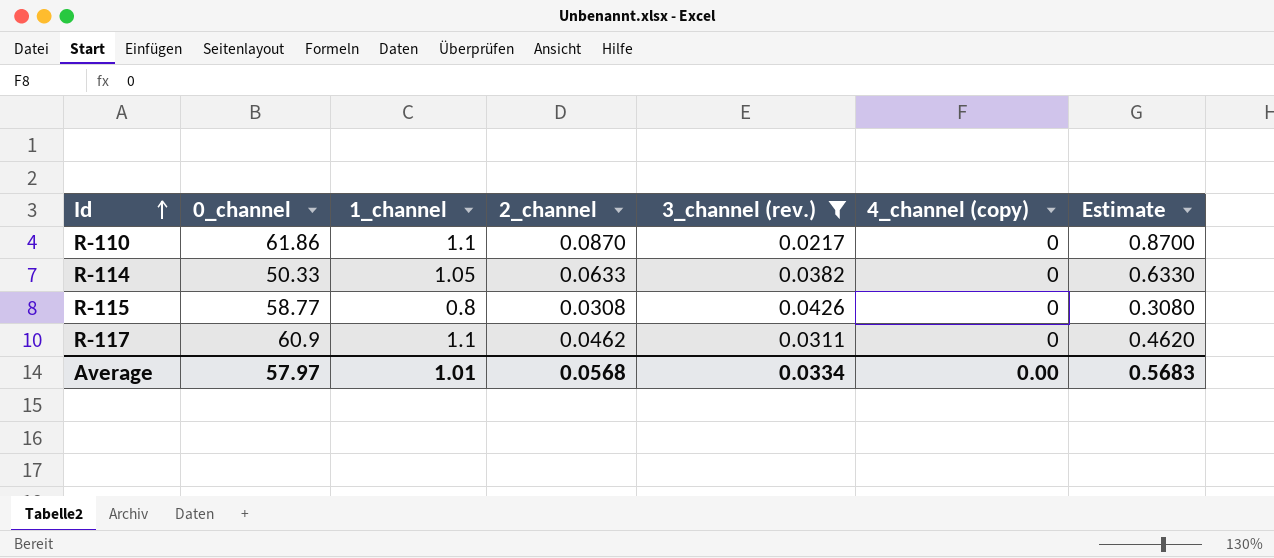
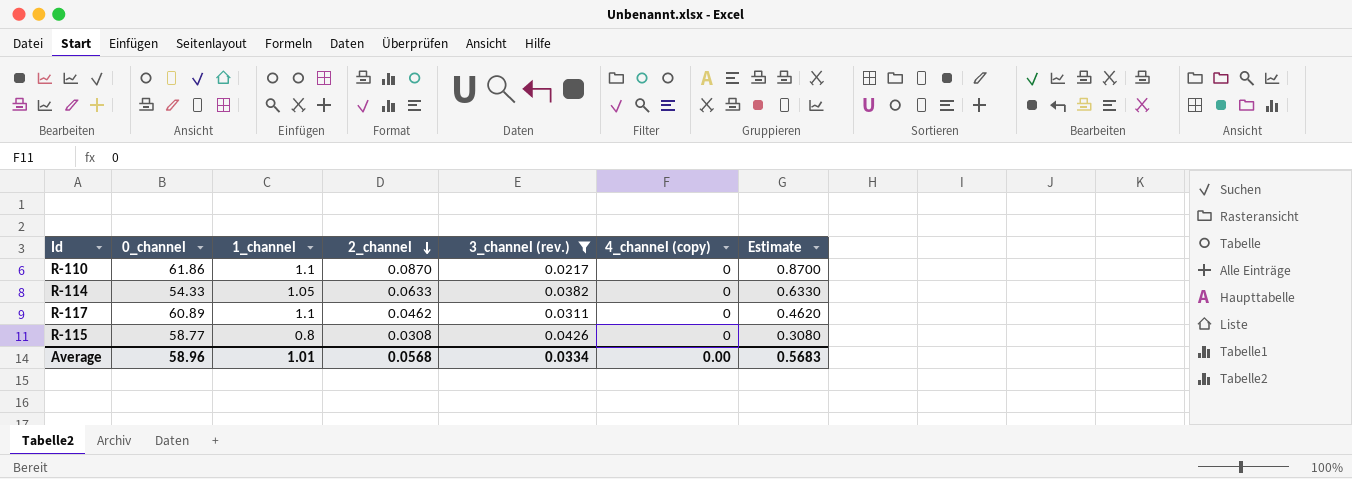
row order: Id ascending -> 2_channel descending
R-114 | 0_channel: 50.33 -> 54.33
R-117 | 0_channel: 60.9 -> 60.89
Average | 0_channel: 57.97 -> 58.96

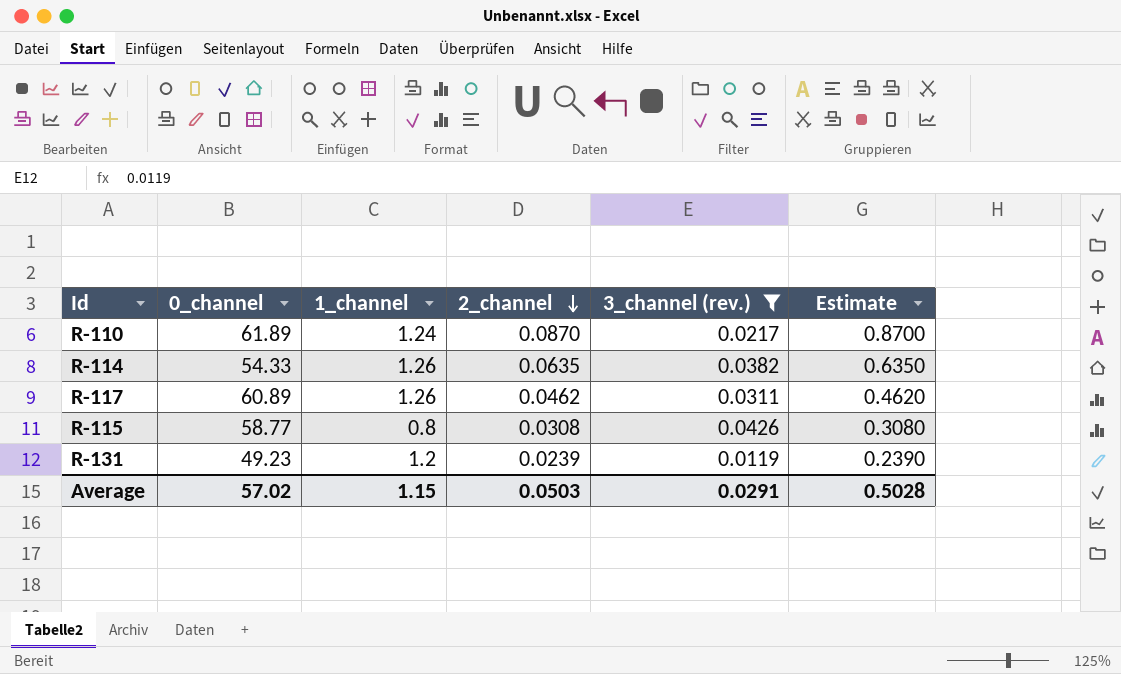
column 4_channel (copy) | position: 6 -> none
R-110 | 0_channel: 61.86 -> 61.89
R-110 | 1_channel: 1.1 -> 1.24
R-114 | 1_channel: 1.05 -> 1.26
R-114 | 2_channel: 0.0633 -> 0.0635
R-114 | Estimate: 0.6330 -> 0.6350
R-117 | 1_channel: 1.1 -> 1.26
row R-131: none -> 49.23 | 1.2 | 0.0239 | 0.0119 | 0.2390
Average | 0_channel: 58.96 -> 57.02
Average | 1_channel: 1.01 -> 1.15
Average | 2_channel: 0.0568 -> 0.0503
Average | 3_channel (rev.): 0.0334 -> 0.0291
Average | Estimate: 0.5683 -> 0.5028

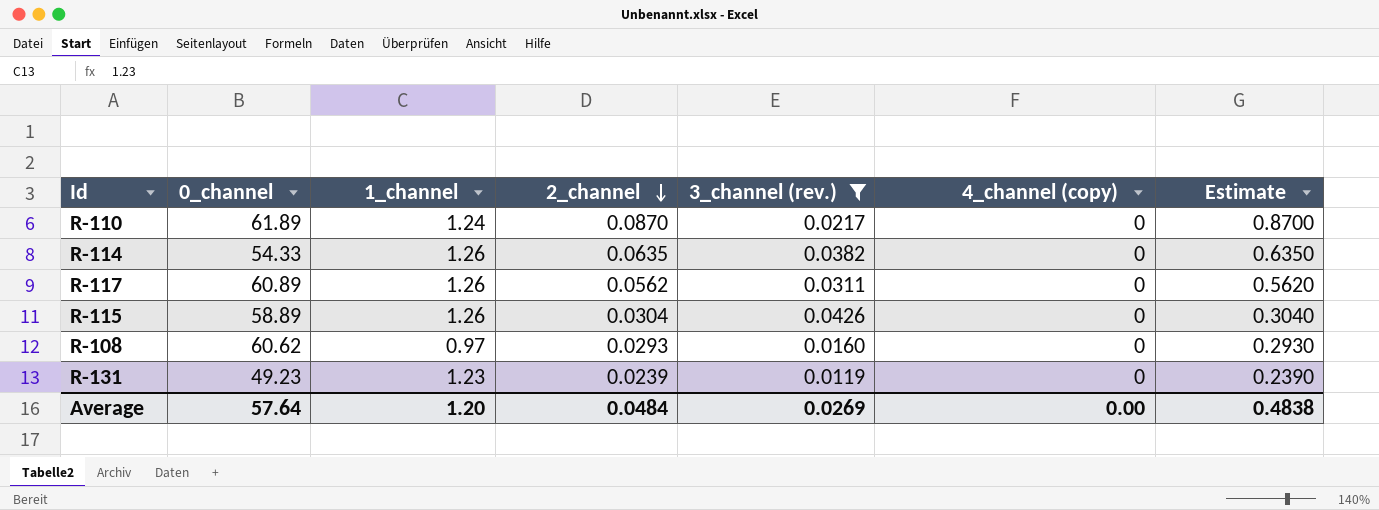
column 4_channel (copy) | position: none -> 6
R-117 | 2_channel: 0.0462 -> 0.0562
R-117 | Estimate: 0.4620 -> 0.5620
R-115 | 0_channel: 58.77 -> 58.89
R-115 | 1_channel: 0.8 -> 1.26
R-115 | 2_channel: 0.0308 -> 0.0304
R-115 | Estimate: 0.3080 -> 0.3040
row R-108: none -> 60.62 | 0.97 | 0.0293 | 0.0160 | 0 | 0.2930
R-131 | 1_channel: 1.2 -> 1.23
Average | 0_channel: 57.02 -> 57.64
Average | 1_channel: 1.15 -> 1.20
Average | 2_channel: 0.0503 -> 0.0484
Average | 3_channel (rev.): 0.0291 -> 0.0269
Average | Estimate: 0.5028 -> 0.4838

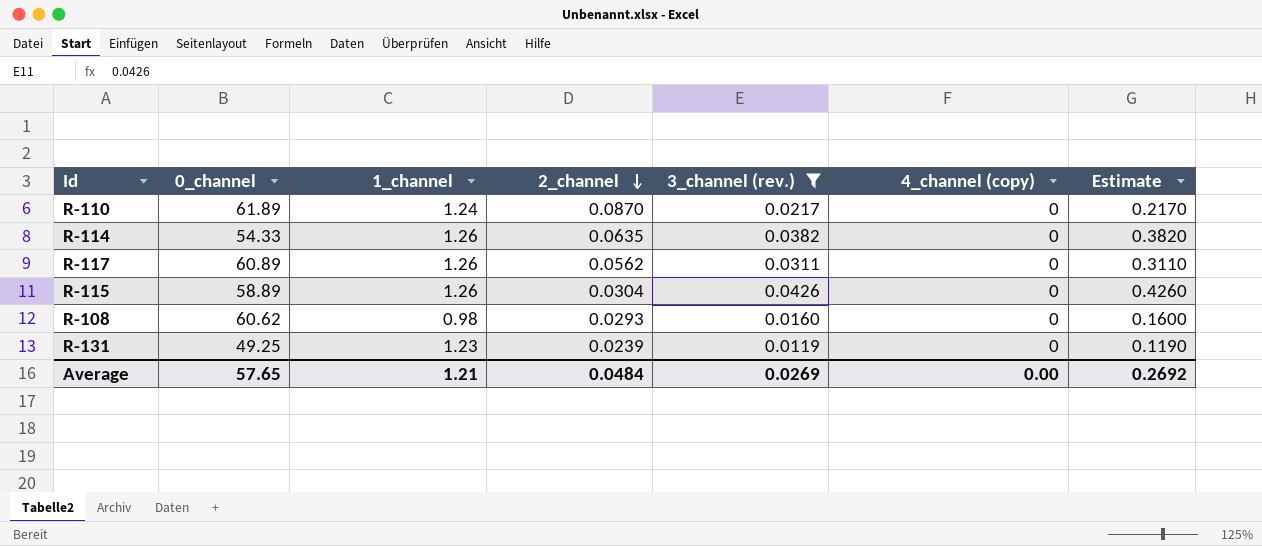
column Estimate | formula: [2_channel] * 10 -> [3_channel (rev.)] * 10
R-108 | 1_channel: 0.97 -> 0.98
R-131 | 0_channel: 49.23 -> 49.25
Average | 0_channel: 57.64 -> 57.65
Average | 1_channel: 1.20 -> 1.21
Average | Estimate: 0.4838 -> 0.2692

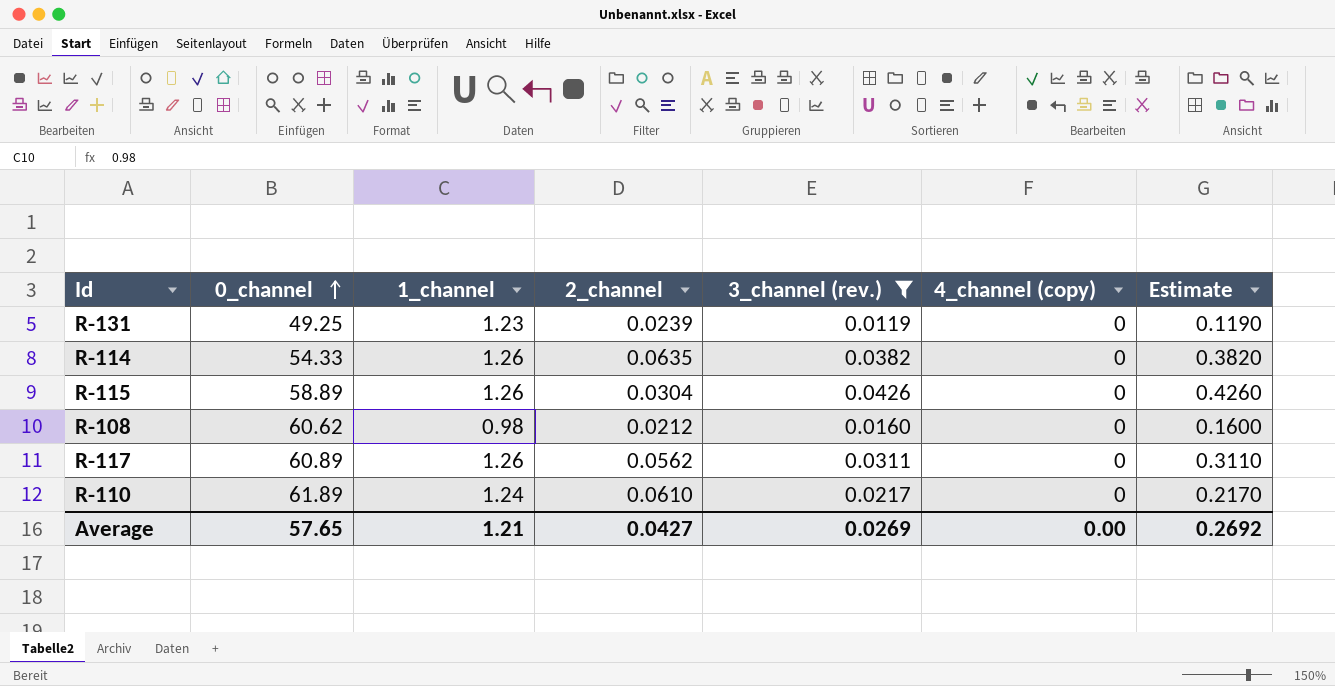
row order: 2_channel descending -> 0_channel ascending
R-108 | 2_channel: 0.0293 -> 0.0212
R-110 | 2_channel: 0.0870 -> 0.0610
Average | 2_channel: 0.0484 -> 0.0427

